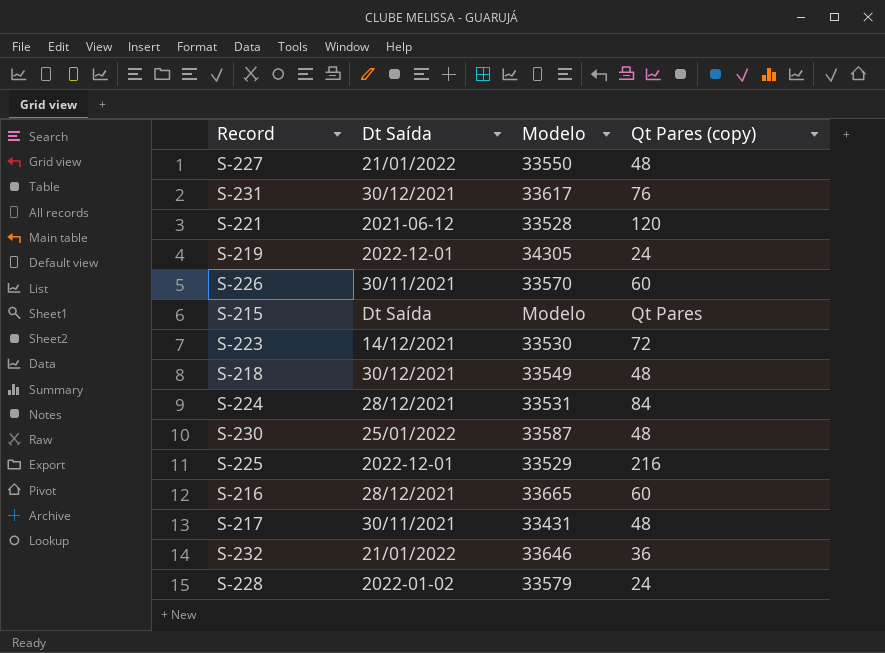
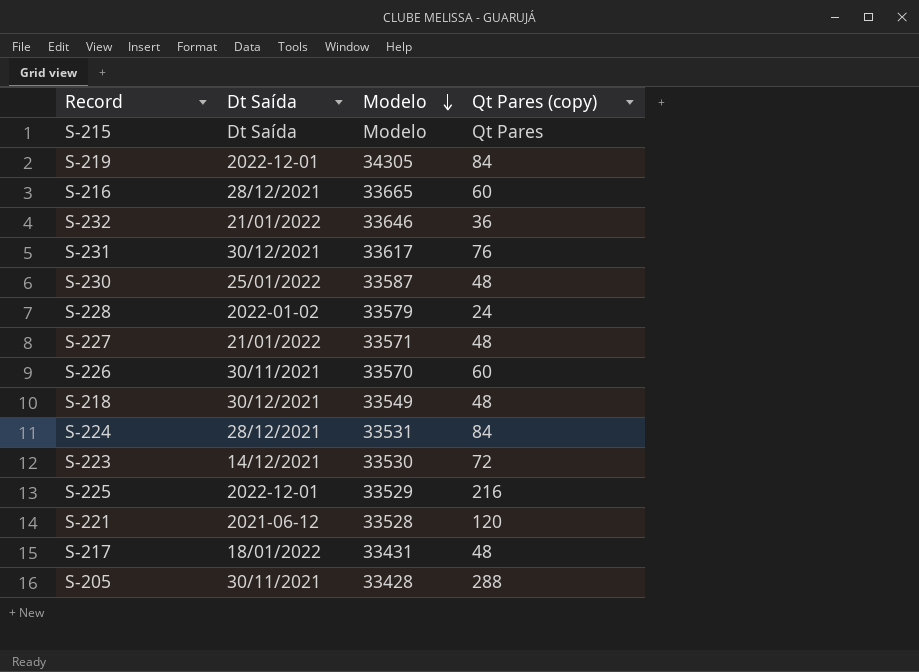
row order: none -> Modelo descending
S-219 | Qt Pares (copy): 24 -> 84
S-227 | Modelo: 33550 -> 33571
S-217 | Dt Saída: 30/11/2021 -> 18/01/2022
row S-205: none -> 30/11/2021 | 33428 | 288

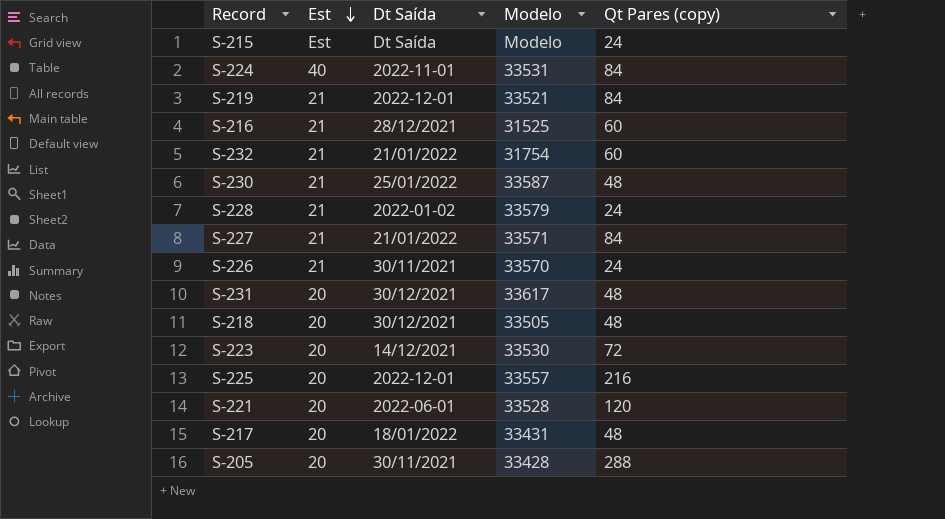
row order: Modelo descending -> Est descending
column Est | position: none -> 2
S-215 | Qt Pares (copy): Qt Pares -> 24
S-224 | Dt Saída: 28/12/2021 -> 2022-11-01
S-219 | Modelo: 34305 -> 33521
S-216 | Modelo: 33665 -> 31525
S-232 | Modelo: 33646 -> 31754
S-232 | Qt Pares (copy): 36 -> 60
S-227 | Qt Pares (copy): 48 -> 84
S-226 | Qt Pares (copy): 60 -> 24
S-231 | Qt Pares (copy): 76 -> 48
S-218 | Modelo: 33549 -> 33505
S-225 | Modelo: 33529 -> 33557
S-221 | Dt Saída: 2021-06-12 -> 2022-06-01

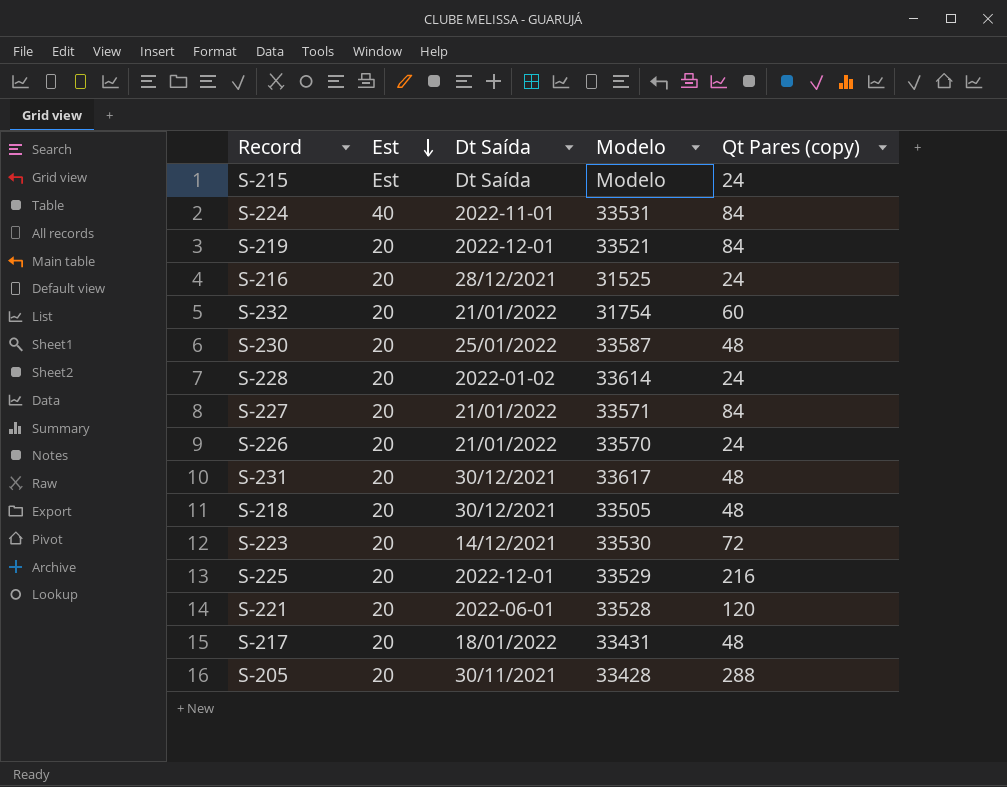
S-219 | Est: 21 -> 20
S-216 | Est: 21 -> 20
S-216 | Qt Pares (copy): 60 -> 24
S-232 | Est: 21 -> 20
S-230 | Est: 21 -> 20
S-228 | Est: 21 -> 20
S-228 | Modelo: 33579 -> 33614
S-227 | Est: 21 -> 20
S-226 | Est: 21 -> 20
S-226 | Dt Saída: 30/11/2021 -> 21/01/2022
S-225 | Modelo: 33557 -> 33529

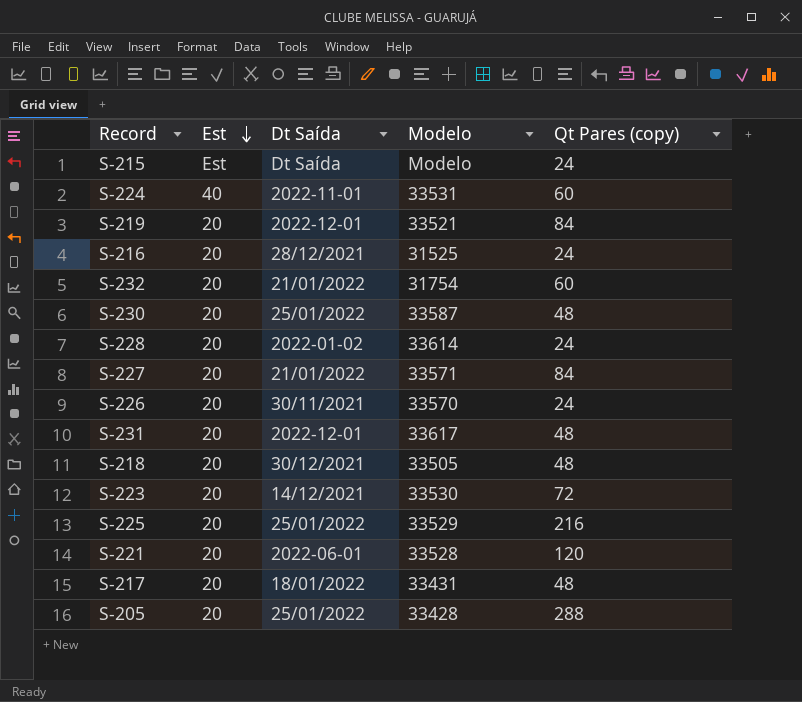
S-224 | Qt Pares (copy): 84 -> 60
S-226 | Dt Saída: 21/01/2022 -> 30/11/2021
S-231 | Dt Saída: 30/12/2021 -> 2022-12-01
S-225 | Dt Saída: 2022-12-01 -> 25/01/2022
S-205 | Dt Saída: 30/11/2021 -> 25/01/2022

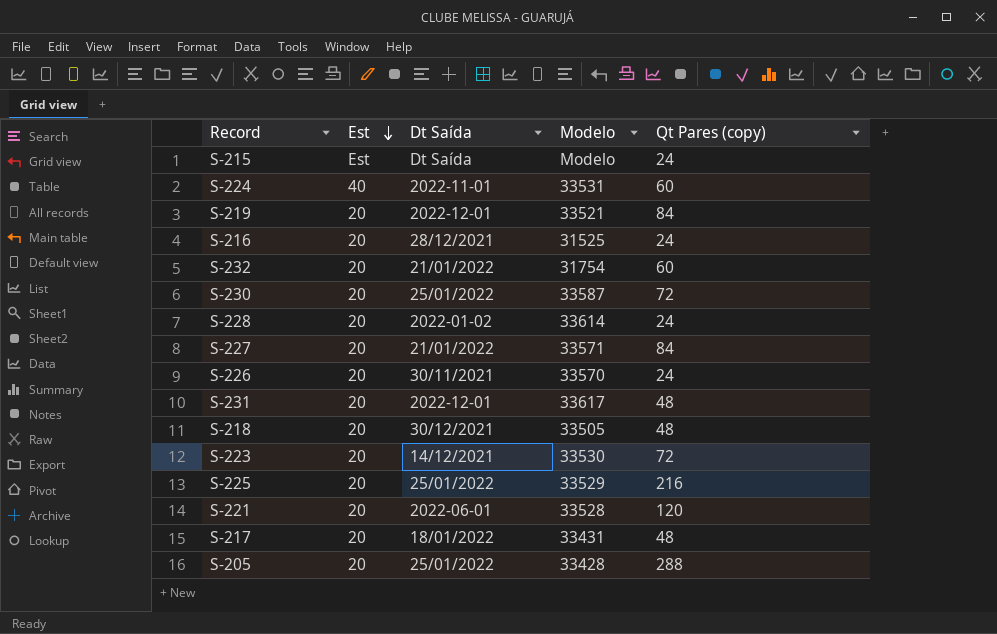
S-230 | Qt Pares (copy): 48 -> 72

